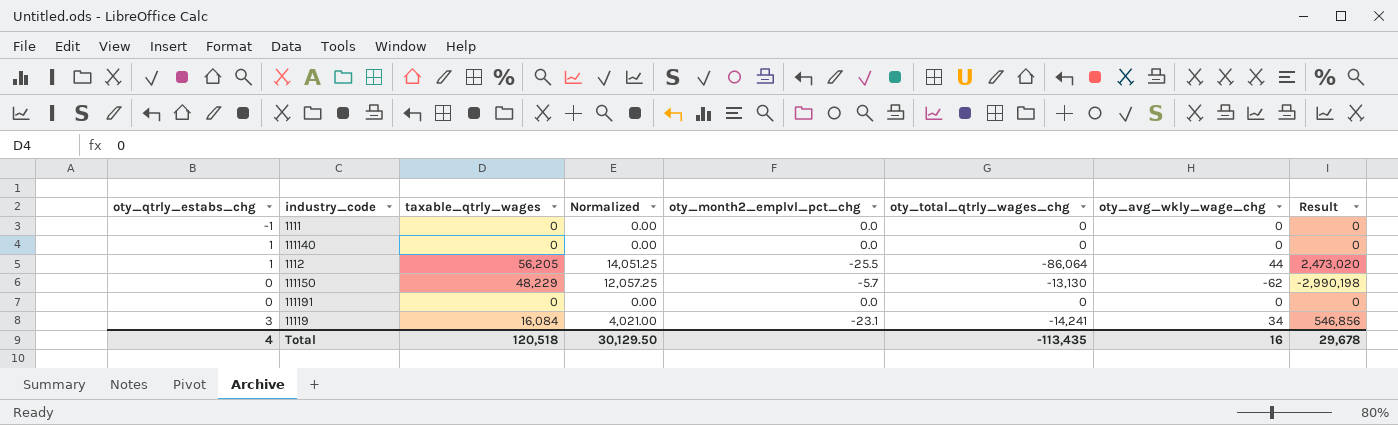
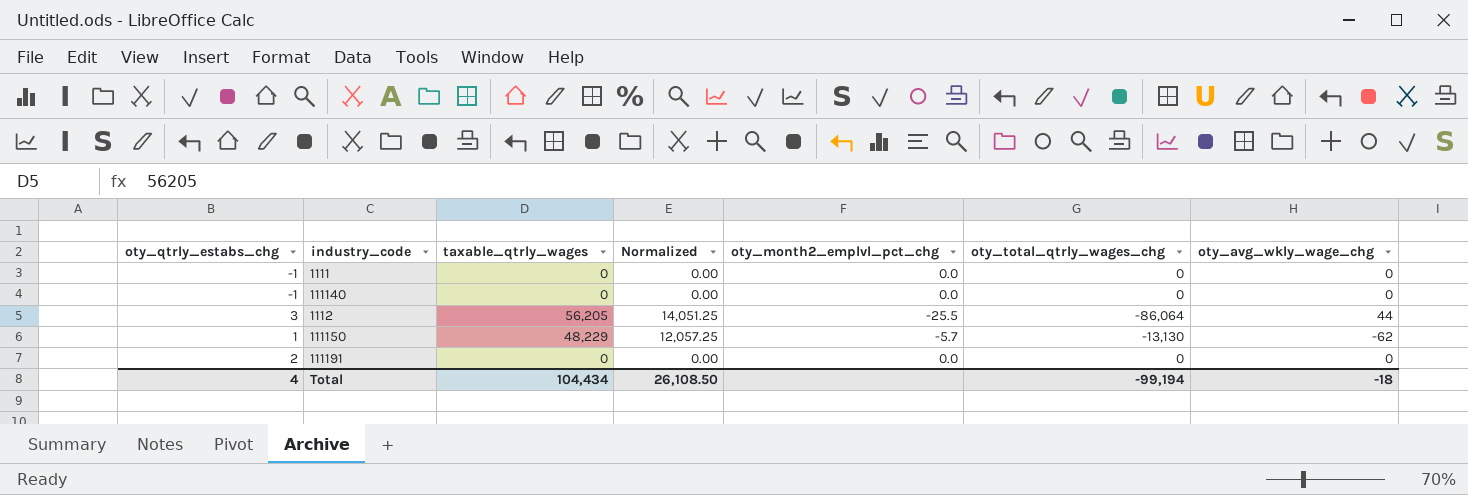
column Result | formula: [taxable_qtrly_wages] * [oty_avg_wkly_wage_chg] -> none
row 11119: 3 | 16,084 | 4,021.00 | -23.1 | -14,241 | 34 | 546,856 -> none
111140 | oty_qtrly_estabs_chg: 1 -> -1
1112 | oty_qtrly_estabs_chg: 1 -> 3
111150 | oty_qtrly_estabs_chg: 0 -> 1
111191 | oty_qtrly_estabs_chg: 0 -> 2
Total | taxable_qtrly_wages: 120,518 -> 104,434
Total | Normalized: 30,129.50 -> 26,108.50
Total | oty_total_qtrly_wages_chg: -113,435 -> -99,194
Total | oty_avg_wkly_wage_chg: 16 -> -18

